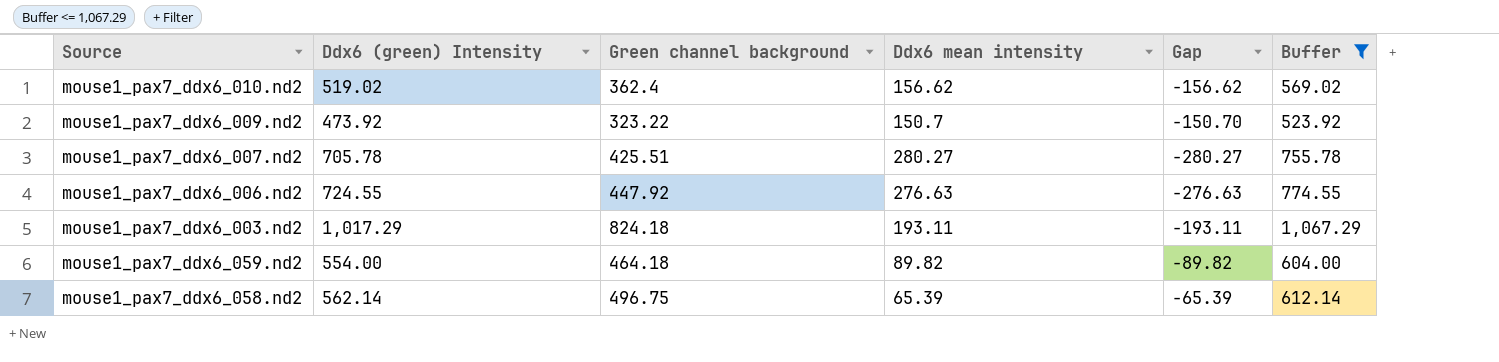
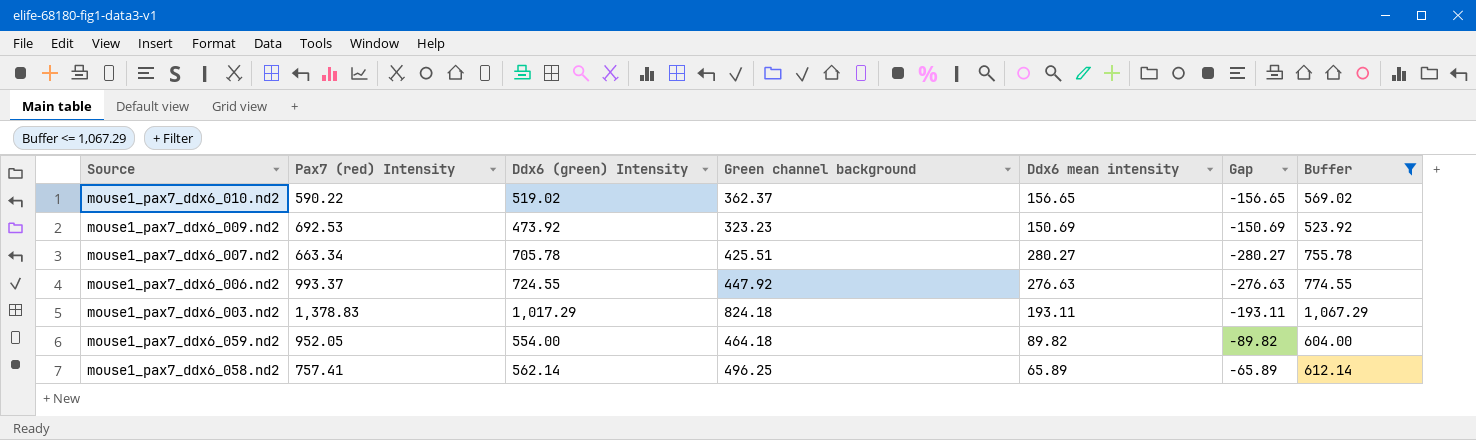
column Pax7 (red) Intensity | position: none -> 2
mouse1_pax7_ddx6_010.nd2 | Green channel background: 362.4 -> 362.37
mouse1_pax7_ddx6_010.nd2 | Ddx6 mean intensity: 156.62 -> 156.65
mouse1_pax7_ddx6_010.nd2 | Gap: -156.62 -> -156.65
mouse1_pax7_ddx6_009.nd2 | Green channel background: 323.22 -> 323.23
mouse1_pax7_ddx6_009.nd2 | Ddx6 mean intensity: 150.7 -> 150.69
mouse1_pax7_ddx6_009.nd2 | Gap: -150.70 -> -150.69
mouse1_pax7_ddx6_058.nd2 | Green channel background: 496.75 -> 496.25
mouse1_pax7_ddx6_058.nd2 | Ddx6 mean intensity: 65.39 -> 65.89
mouse1_pax7_ddx6_058.nd2 | Gap: -65.39 -> -65.89

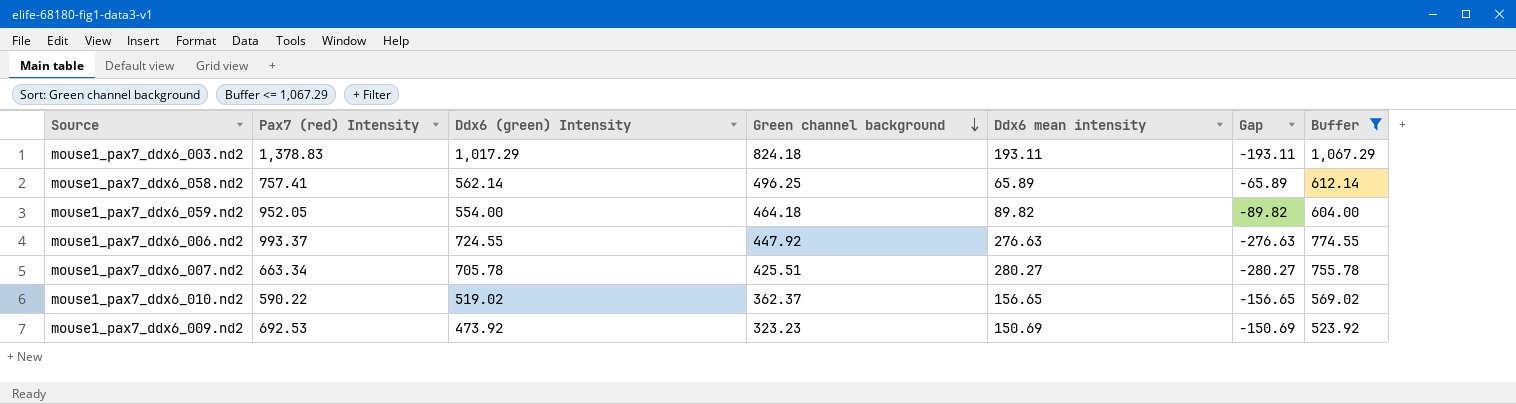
row order: none -> Green channel background descending

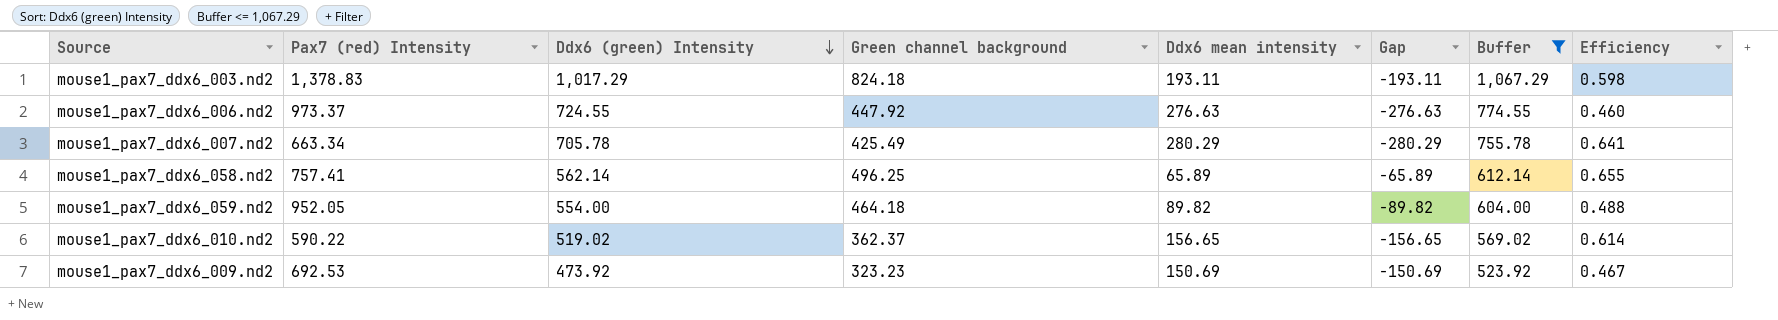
row order: Green channel background descending -> Ddx6 (green) Intensity descending
column Efficiency | formula: none -> [Green channel background] / [Pax7 (red) Intensity]
mouse1_pax7_ddx6_006.nd2 | Pax7 (red) Intensity: 993.37 -> 973.37
mouse1_pax7_ddx6_007.nd2 | Green channel background: 425.51 -> 425.49
mouse1_pax7_ddx6_007.nd2 | Ddx6 mean intensity: 280.27 -> 280.29
mouse1_pax7_ddx6_007.nd2 | Gap: -280.27 -> -280.29

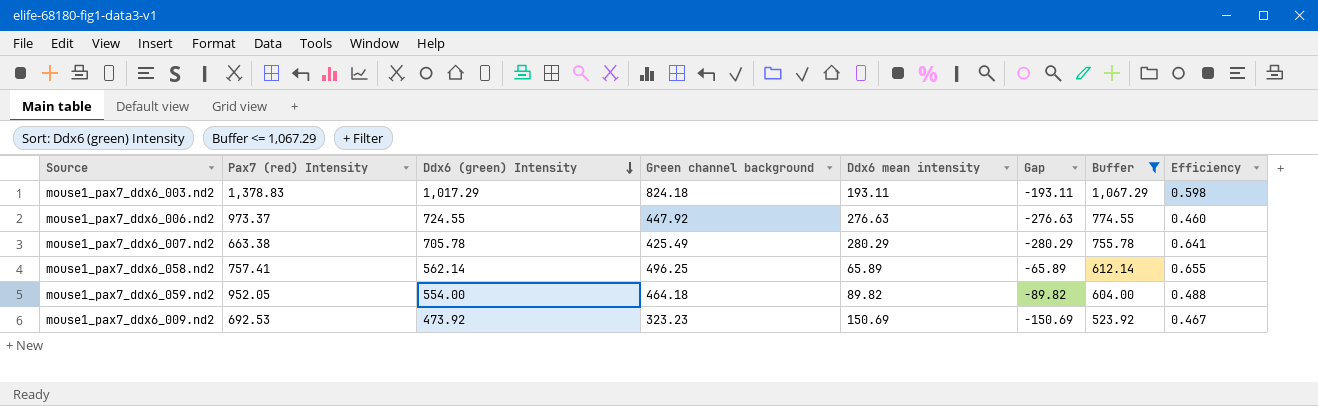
row mouse1_pax7_ddx6_010.nd2: 590.22 | 519.02 | 362.37 | 156.65 | -156.65 | 569.02 | 0.614 -> none
mouse1_pax7_ddx6_007.nd2 | Pax7 (red) Intensity: 663.34 -> 663.38

